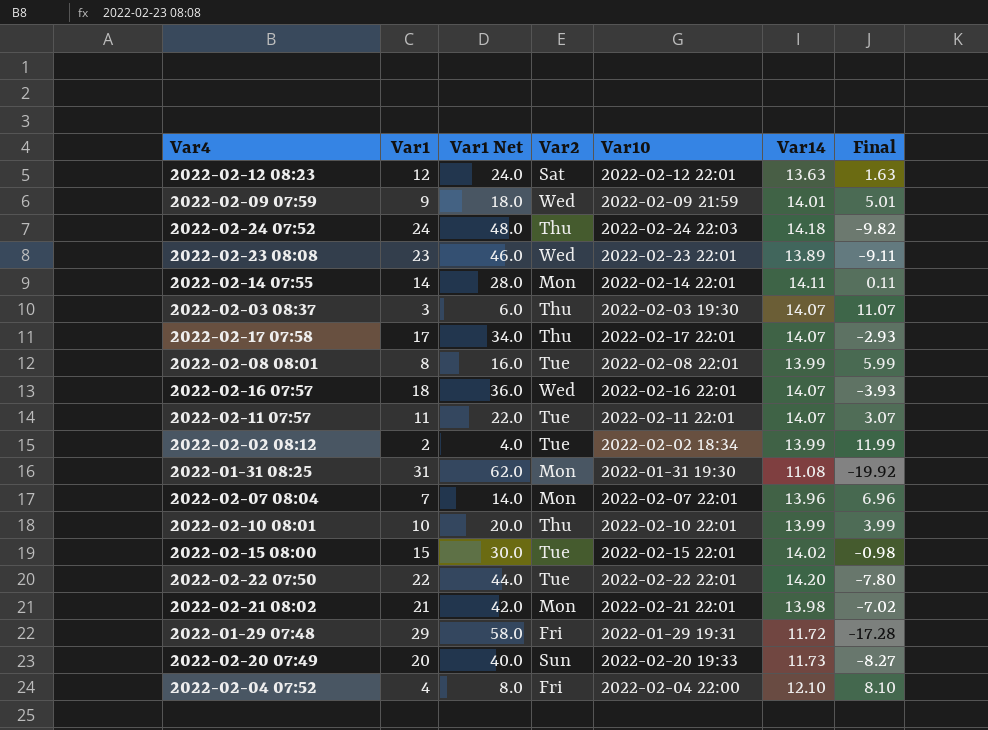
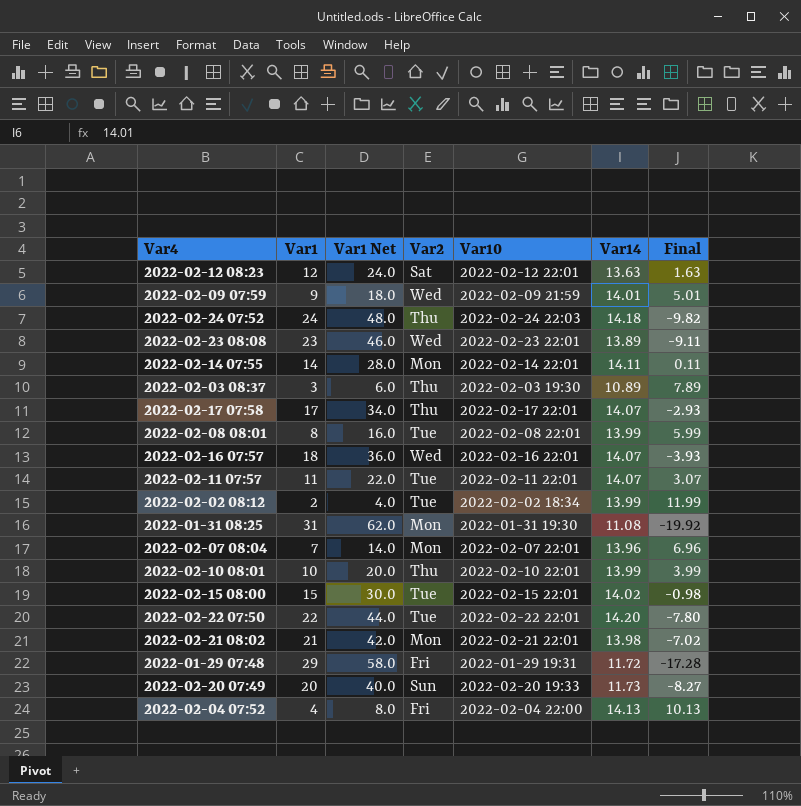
2022-02-03 08:37 | Var14: 14.07 -> 10.89
2022-02-03 08:37 | Final: 11.07 -> 7.89
2022-02-04 07:52 | Var14: 12.10 -> 14.13
2022-02-04 07:52 | Final: 8.10 -> 10.13

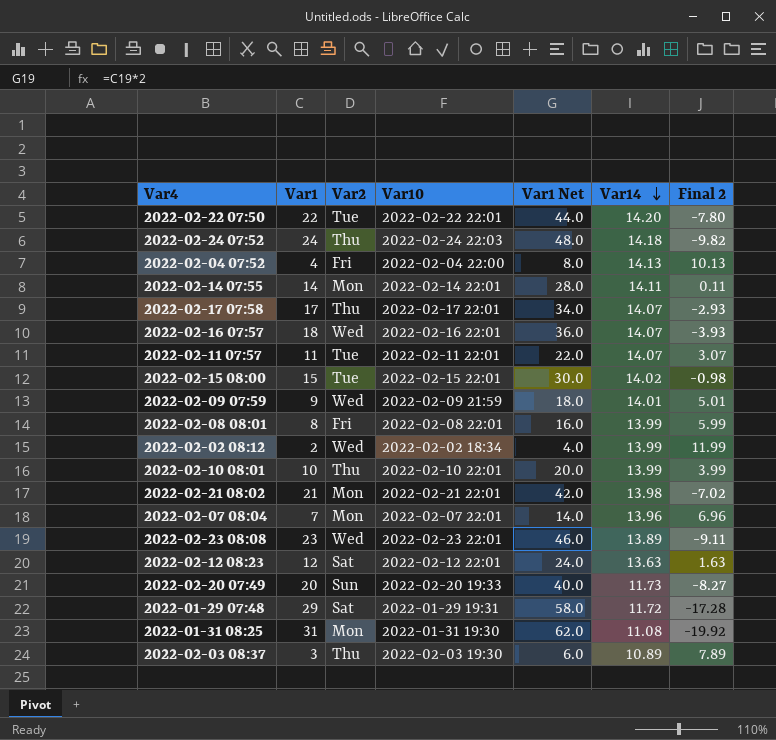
row order: none -> Var14 descending
column Var1 Net | position: 3 -> 5
column name: Final -> Final 2
2022-02-08 08:01 | Var2: Tue -> Fri
2022-02-02 08:12 | Var2: Tue -> Wed
2022-01-29 07:48 | Var2: Fri -> Sat

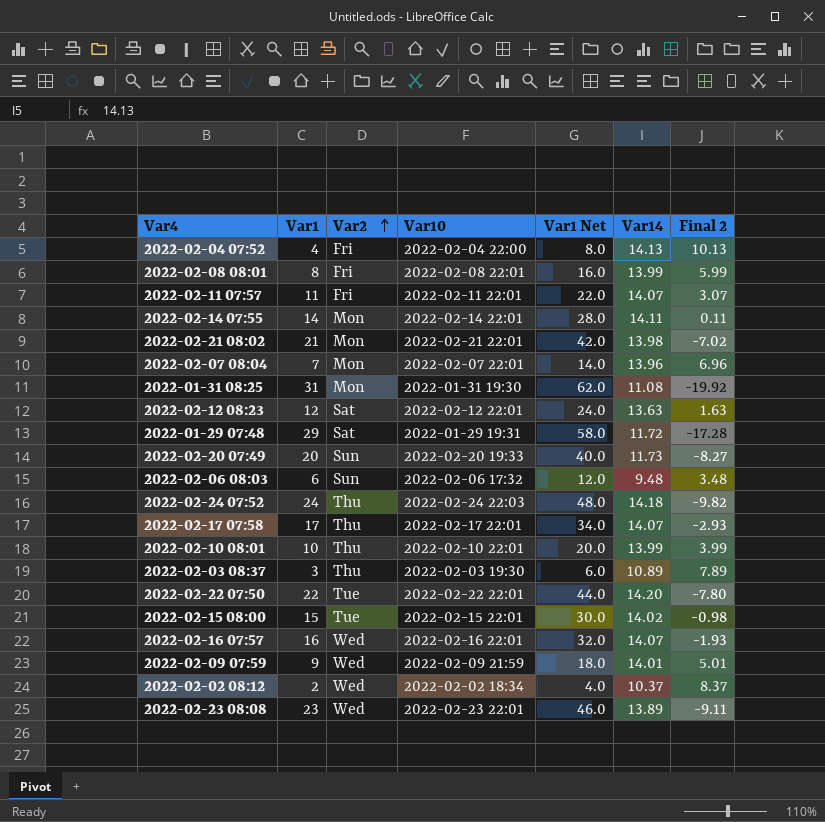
row order: Var14 descending -> Var2 ascending
2022-02-11 07:57 | Var2: Tue -> Fri
row 2022-02-06 08:03: none -> 6 | Sun | 2022-02-06 17:32 | 12.0 | 9.48 | 3.48
2022-02-16 07:57 | Var1: 18 -> 16
2022-02-16 07:57 | Var1 Net: 36.0 -> 32.0
2022-02-16 07:57 | Final 2: -3.93 -> -1.93
2022-02-02 08:12 | Var14: 13.99 -> 10.37
2022-02-02 08:12 | Final 2: 11.99 -> 8.37

